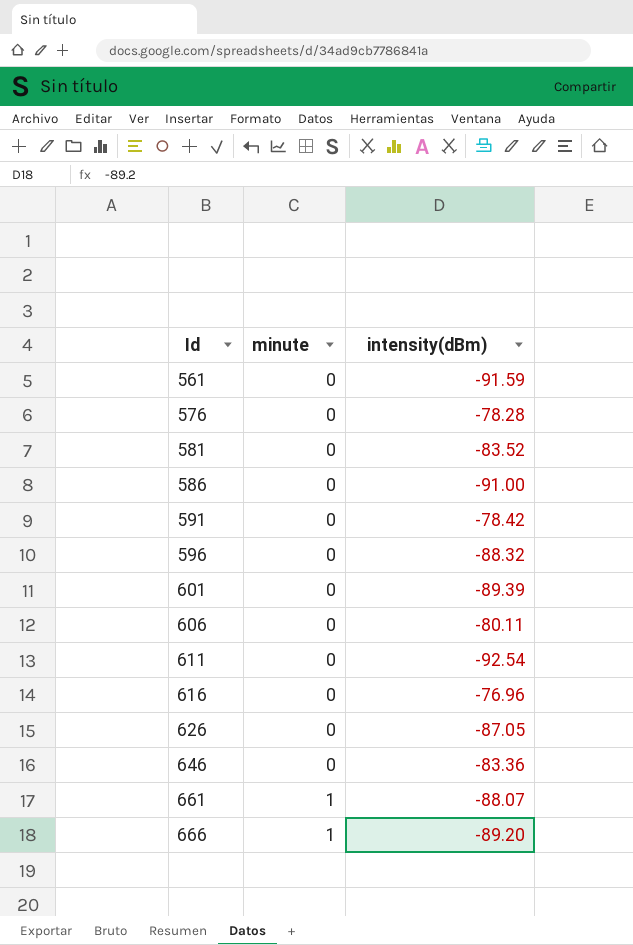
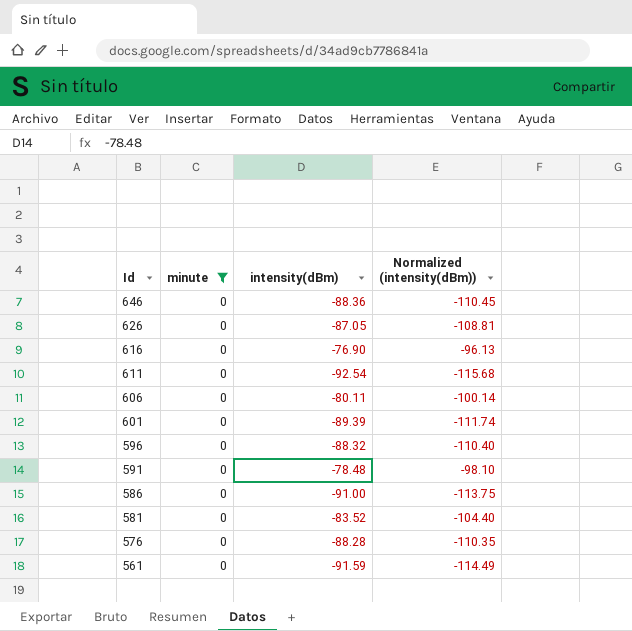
filter: none -> minute = 0
row order: Id ascending -> Id descending
column Normalized (intensity(dBm)) | formula: none -> [intensity(dBm)] * 1.25
646 | intensity(dBm): -83.36 -> -88.36
616 | intensity(dBm): -76.96 -> -76.90
591 | intensity(dBm): -78.42 -> -78.48
576 | intensity(dBm): -78.28 -> -88.28

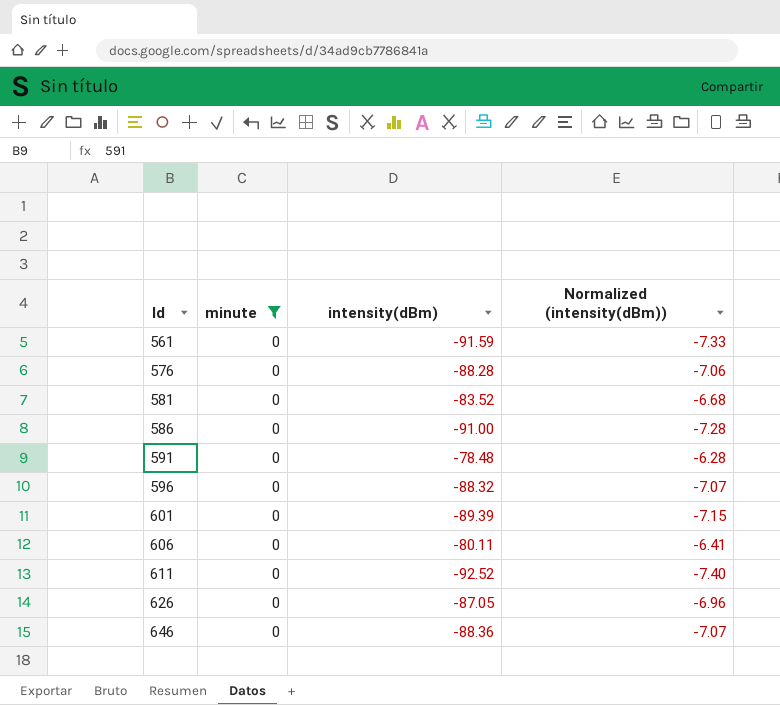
row order: Id descending -> Id ascending
column Normalized (intensity(dBm)) | formula: [intensity(dBm)] * 1.25 -> [intensity(dBm)] * 0.08
row 616: 0 | -76.90 | -96.13 -> none
611 | intensity(dBm): -92.54 -> -92.52

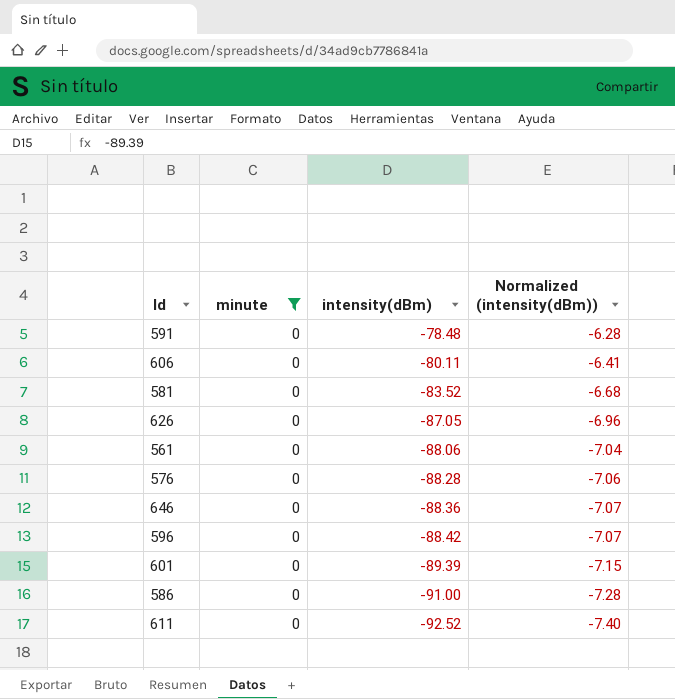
row order: Id ascending -> intensity(dBm) descending
561 | intensity(dBm): -91.59 -> -88.06
561 | Normalized (intensity(dBm)): -7.33 -> -7.04
596 | intensity(dBm): -88.32 -> -88.42

